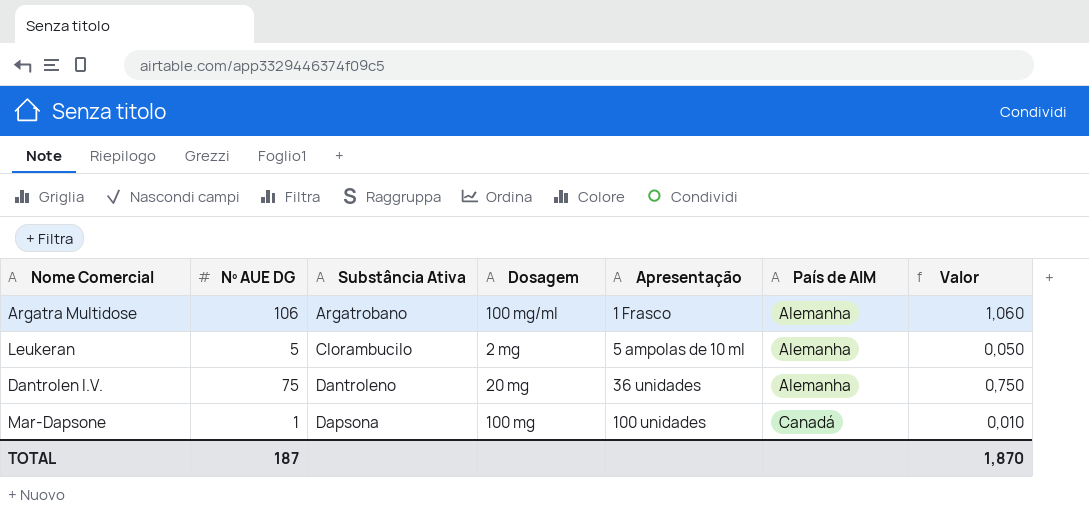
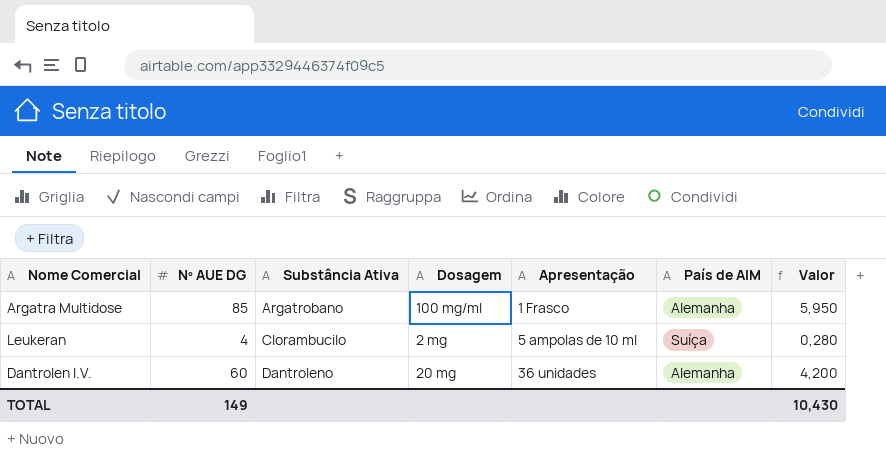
column Valor | formula: [Nº AUE DG] * 0,01 -> [Nº AUE DG] * 0,07
row Mar-Dapsone: 1 | Dapsona | 100 mg | 100 unidades | Canadá | 0,010 -> none
Argatra Multidose | Nº AUE DG: 106 -> 85
Leukeran | Nº AUE DG: 5 -> 4
Leukeran | País de AIM: Alemanha -> Suíça
Dantrolen I.V. | Nº AUE DG: 75 -> 60
TOTAL | Nº AUE DG: 187 -> 149
TOTAL | Valor: 1,870 -> 10,430

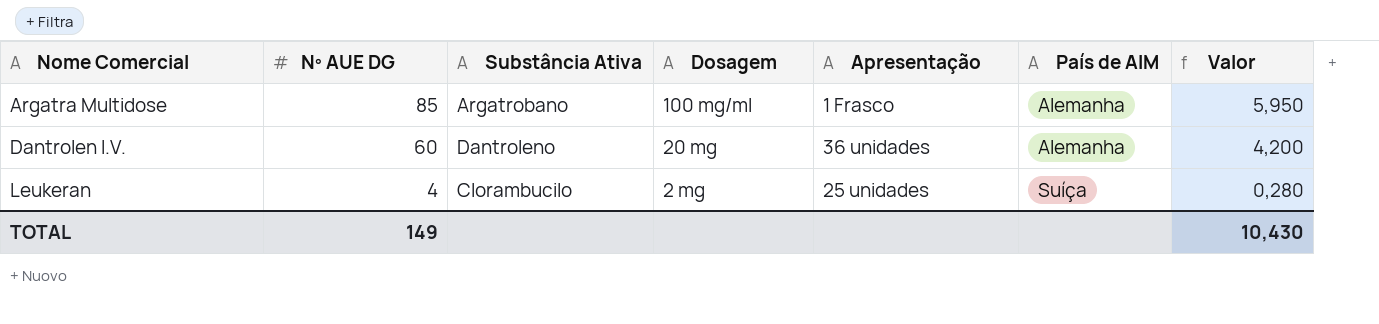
row order: Substância Ativa ascending -> Nome Comercial ascending
Leukeran | Apresentação: 5 ampolas de 10 ml -> 25 unidades

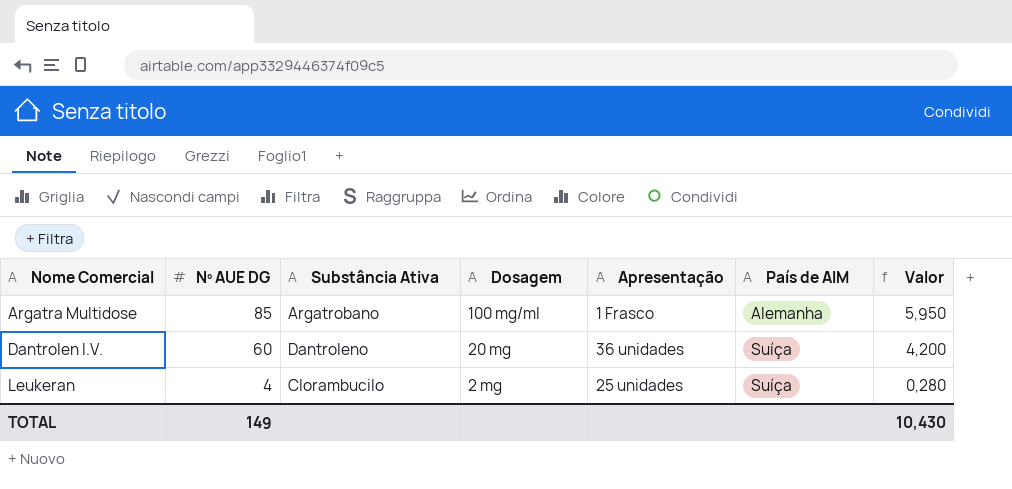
Dantrolen I.V. | País de AIM: Alemanha -> Suíça

